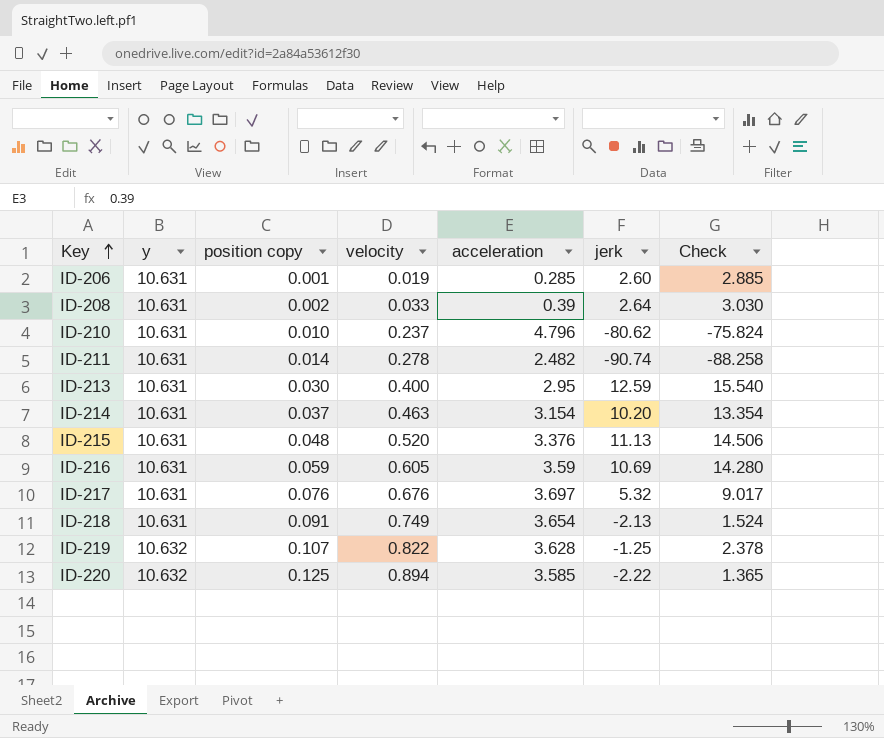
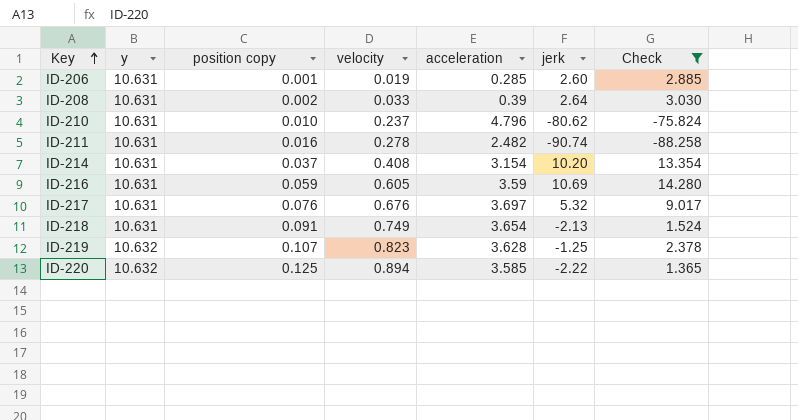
filter: none -> Check <= 14.280
ID-211 | position copy: 0.014 -> 0.016
ID-214 | velocity: 0.463 -> 0.408
ID-219 | velocity: 0.822 -> 0.823

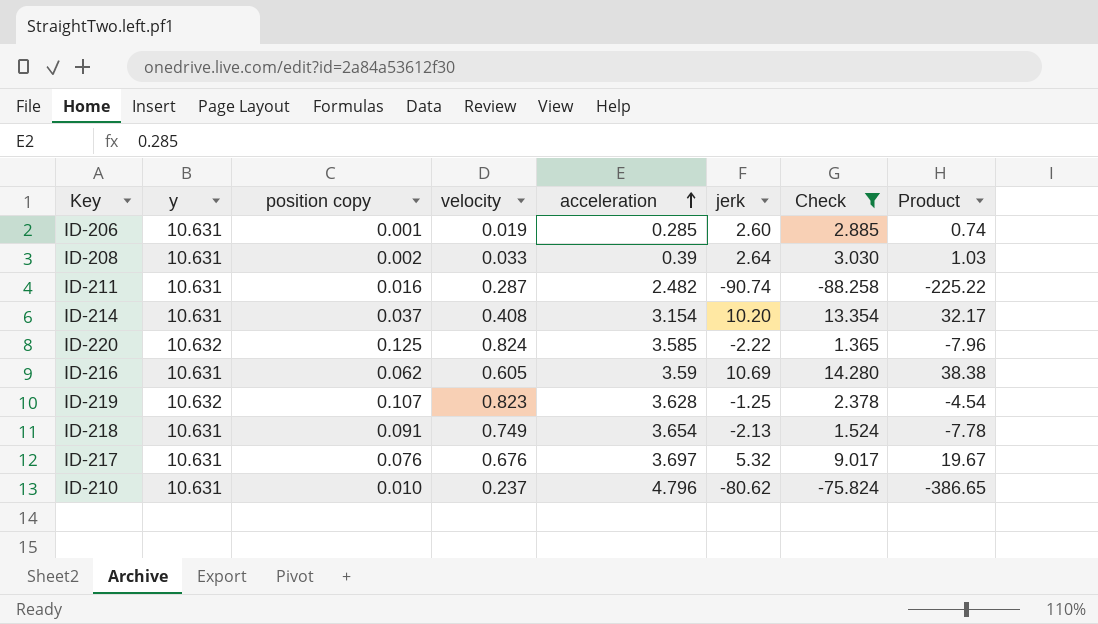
row order: Key ascending -> acceleration ascending
column Product | formula: none -> [acceleration] * [jerk]
ID-211 | velocity: 0.278 -> 0.287
ID-220 | velocity: 0.894 -> 0.824
ID-216 | position copy: 0.059 -> 0.062

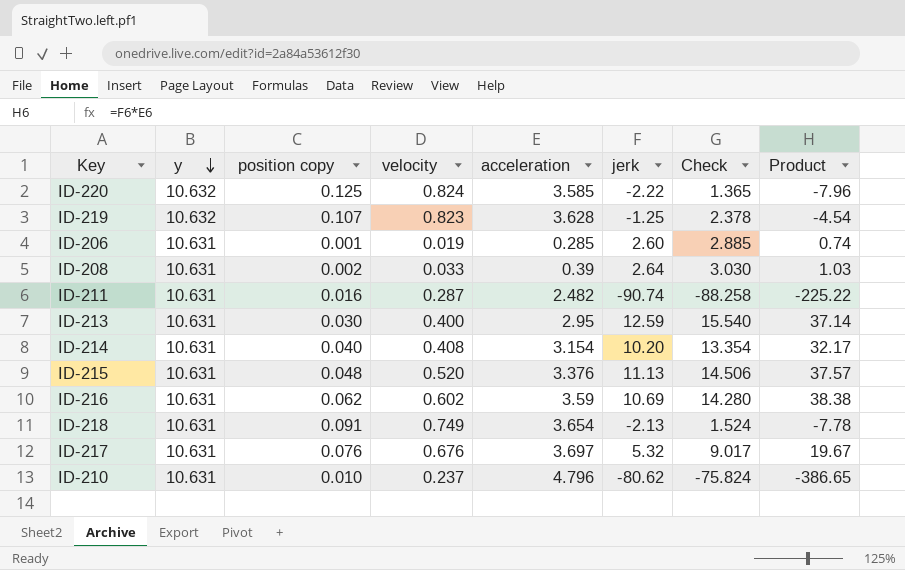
filter: Check <= 14.280 -> none
row order: acceleration ascending -> y descending
ID-214 | position copy: 0.037 -> 0.040
ID-216 | velocity: 0.605 -> 0.602

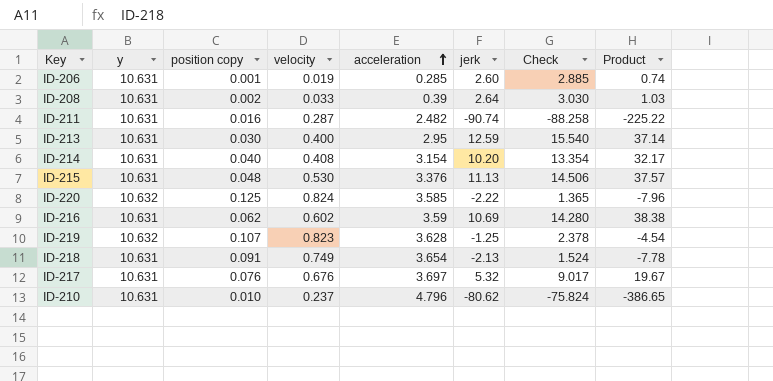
row order: y descending -> acceleration ascending
ID-215 | velocity: 0.520 -> 0.530

